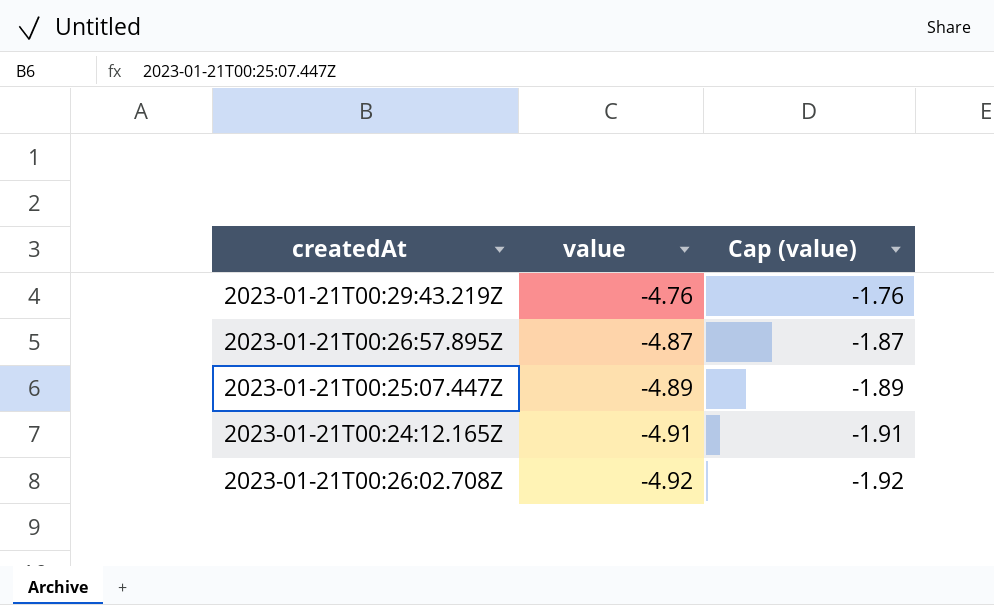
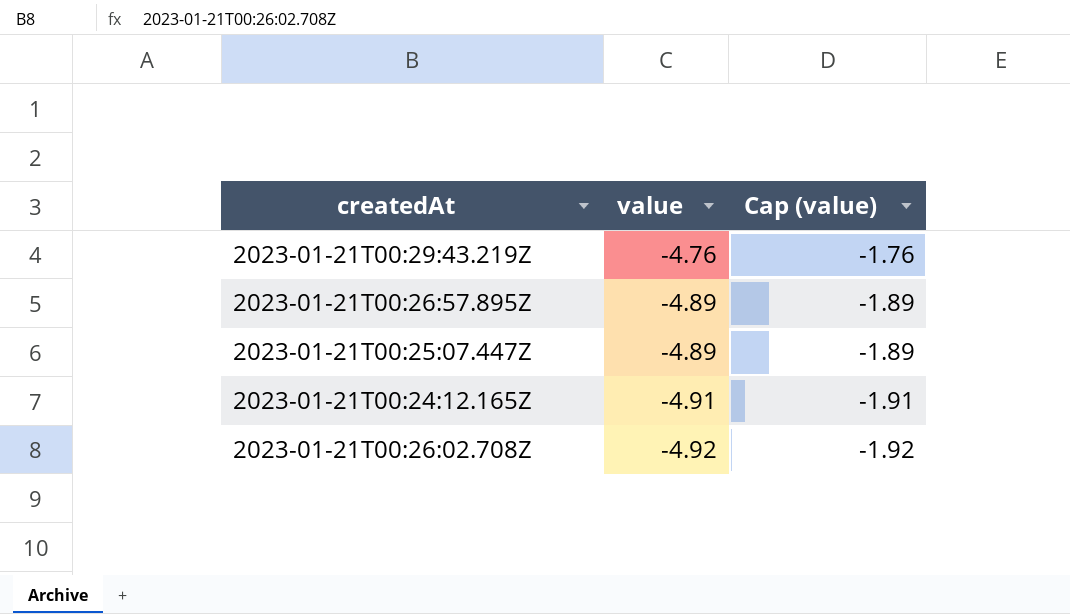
2023-01-21T00:26:57.895Z | value: -4.87 -> -4.89
2023-01-21T00:26:57.895Z | Cap (value): -1.87 -> -1.89

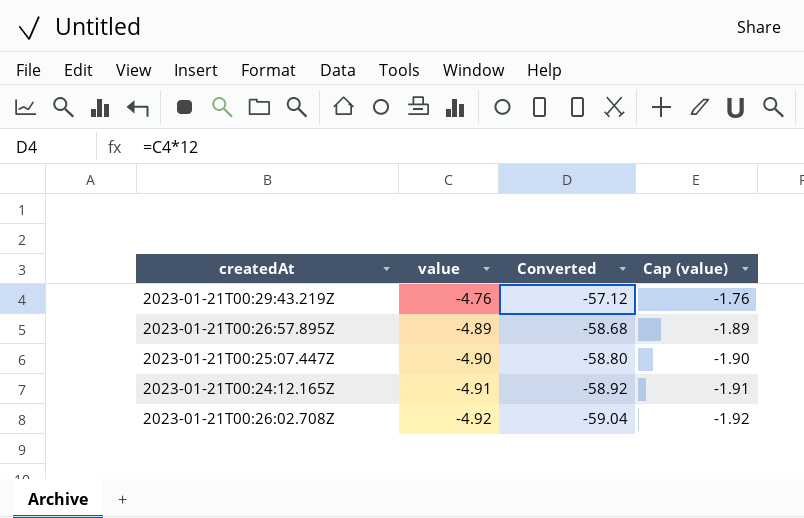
column Converted | formula: none -> [value] * 12
2023-01-21T00:25:07.447Z | value: -4.89 -> -4.90
2023-01-21T00:25:07.447Z | Cap (value): -1.89 -> -1.90

